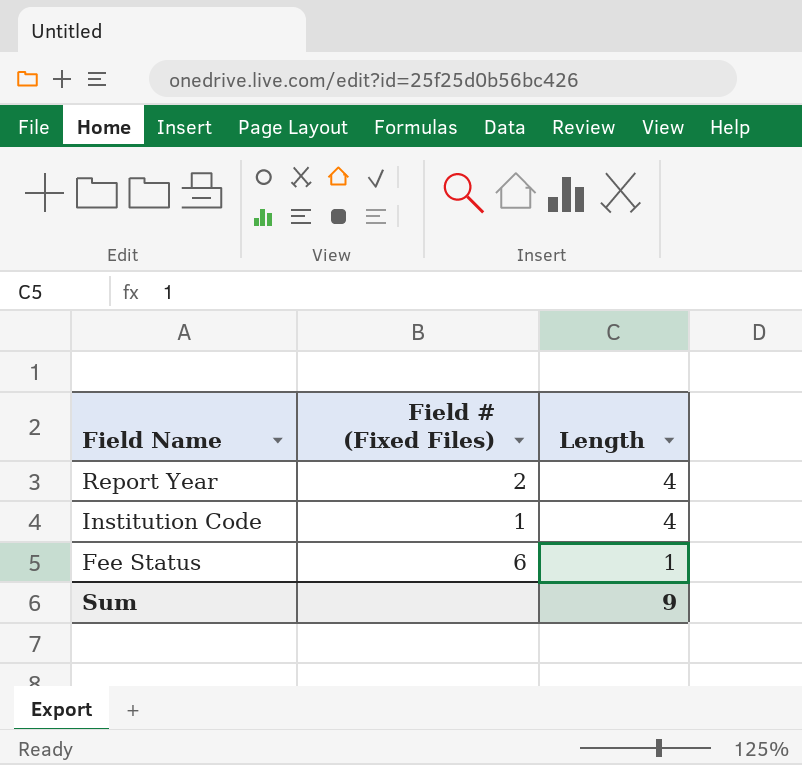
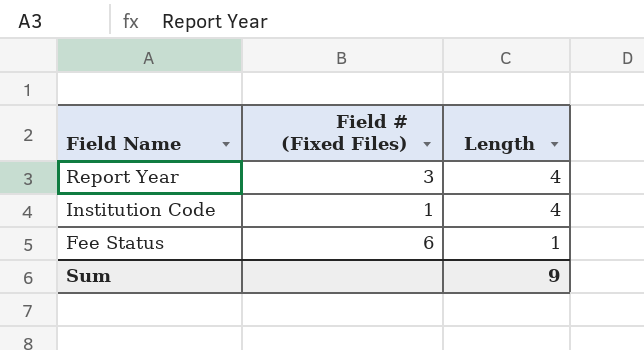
Report Year | Field # (Fixed Files): 2 -> 3

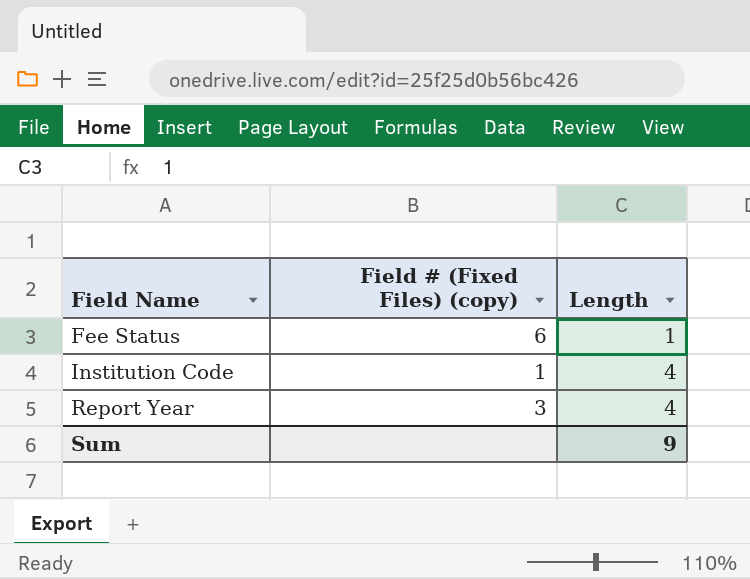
row order: Field Name descending -> Field Name ascending
column name: Field # (Fixed Files) -> Field # (Fixed Files) (copy)

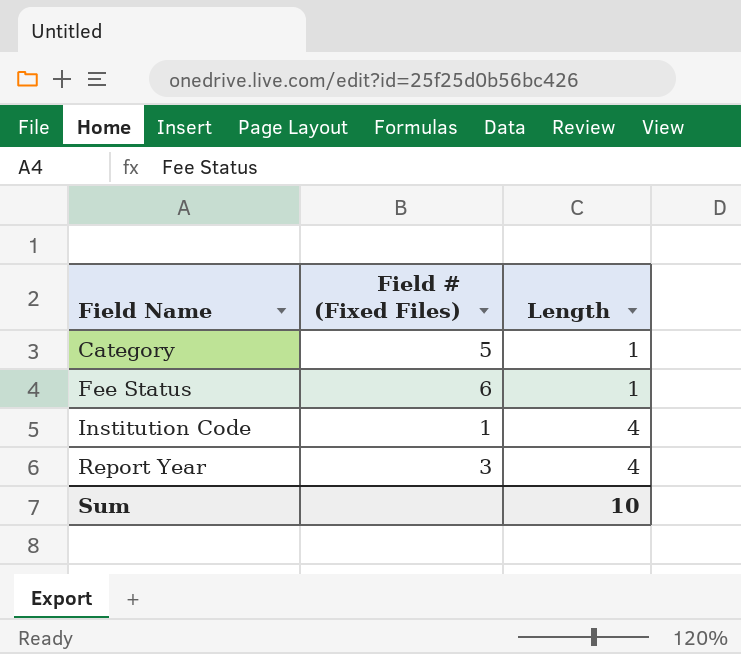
column name: Field # (Fixed Files) (copy) -> Field # (Fixed Files)
row Category: none -> 5 | 1
Sum | Length: 9 -> 10

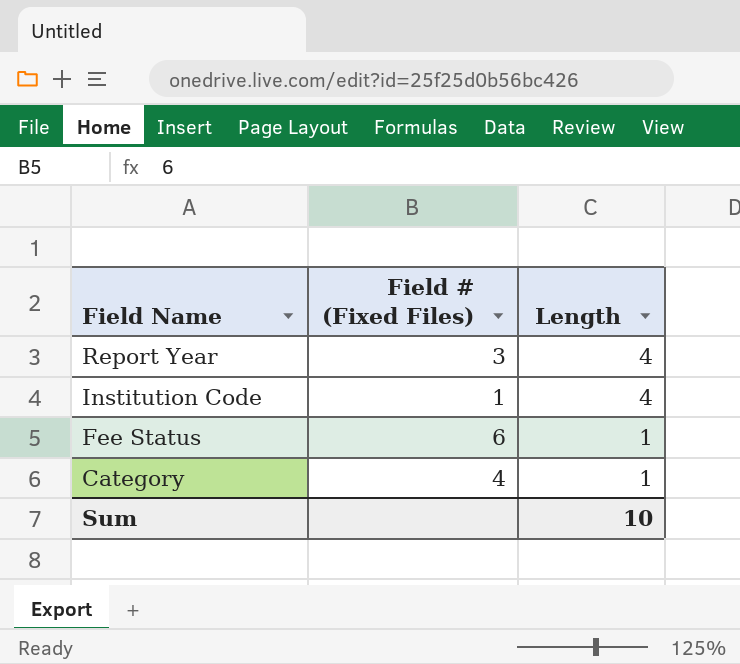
row order: Field Name ascending -> Field Name descending
Category | Field # (Fixed Files): 5 -> 4

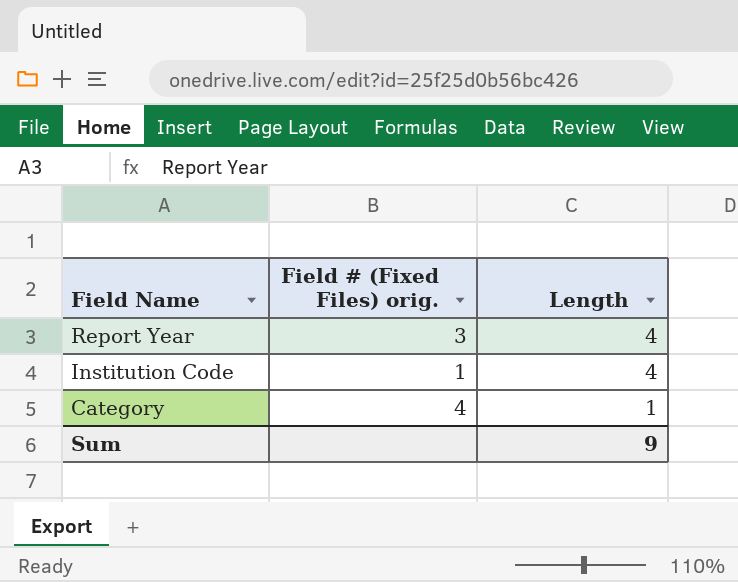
column name: Field # (Fixed Files) -> Field # (Fixed Files) orig.
row Fee Status: 6 | 1 -> none
Sum | Length: 10 -> 9

